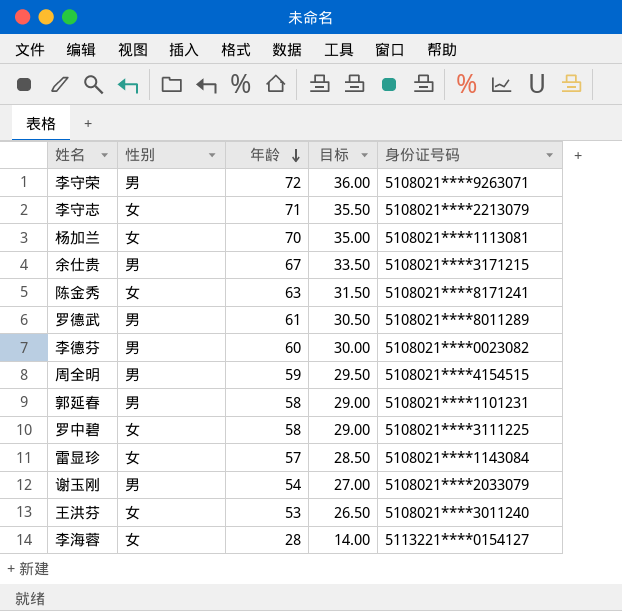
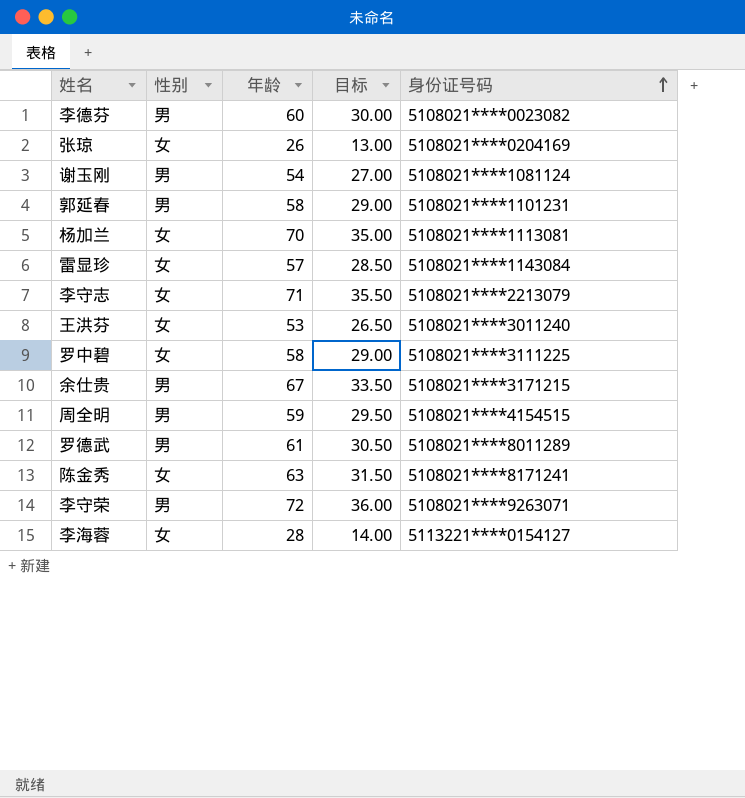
row order: 年龄 descending -> 身份证号码 ascending
row 张琼: none -> 女 | 26 | 13.00 | 5108021****0204169
谢玉刚 | 身份证号码: 5108021****2033079 -> 5108021****1081124

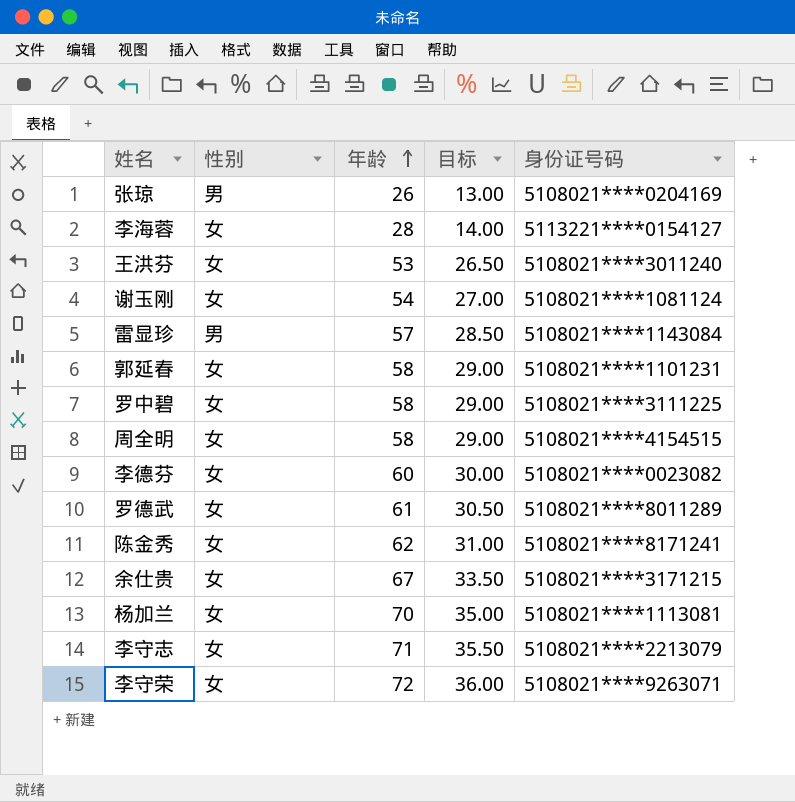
row order: 身份证号码 ascending -> 年龄 ascending
张琼 | 性别: 女 -> 男
谢玉刚 | 性别: 男 -> 女
雷显珍 | 性别: 女 -> 男
郭延春 | 性别: 男 -> 女
周全明 | 性别: 男 -> 女
周全明 | 年龄: 59 -> 58
周全明 | 目标: 29.50 -> 29.00
李德芬 | 性别: 男 -> 女
罗德武 | 性别: 男 -> 女
陈金秀 | 年龄: 63 -> 62
陈金秀 | 目标: 31.50 -> 31.00
余仕贵 | 性别: 男 -> 女
李守荣 | 性别: 男 -> 女

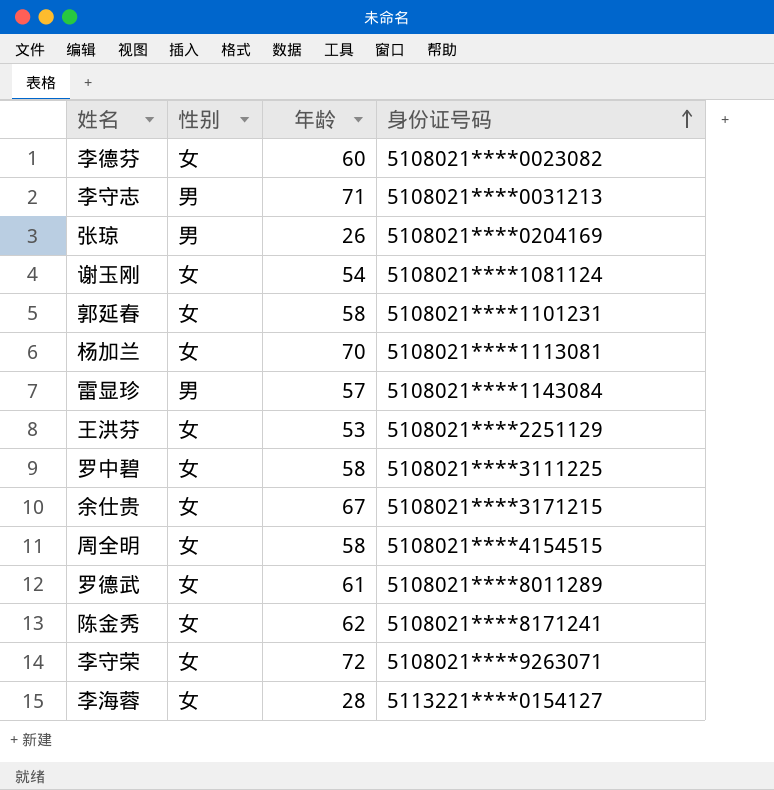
row order: 年龄 ascending -> 身份证号码 ascending
column 目标 | formula: [年龄] * 0.5 -> none
李守志 | 性别: 女 -> 男
李守志 | 身份证号码: 5108021****2213079 -> 5108021****0031213
王洪芬 | 身份证号码: 5108021****3011240 -> 5108021****2251129

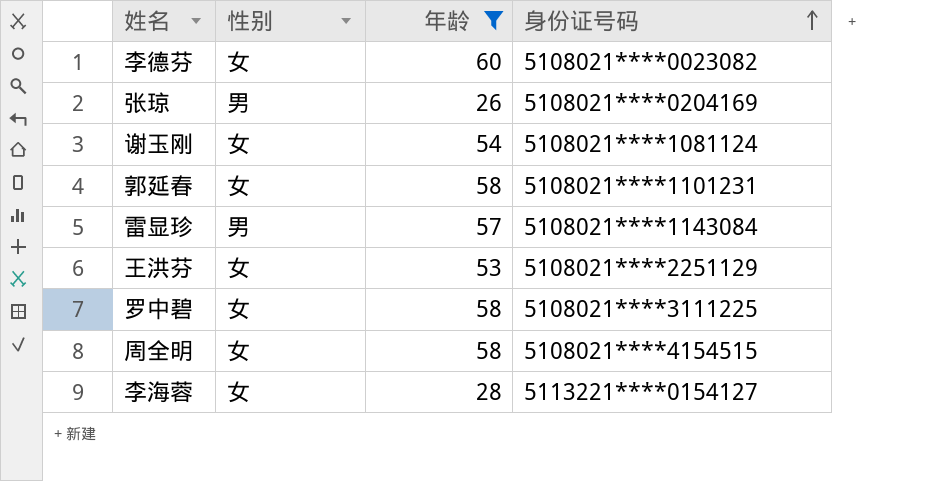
filter: none -> 年龄 <= 60

